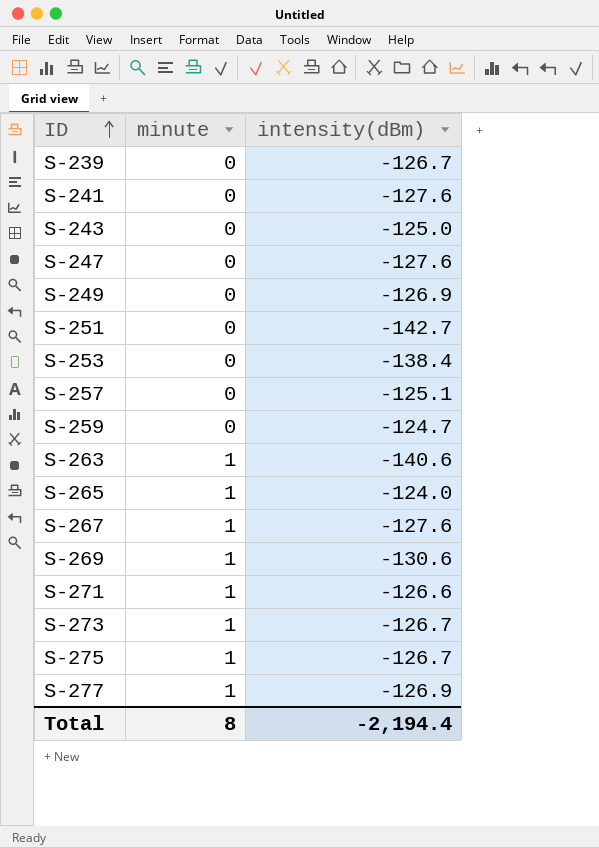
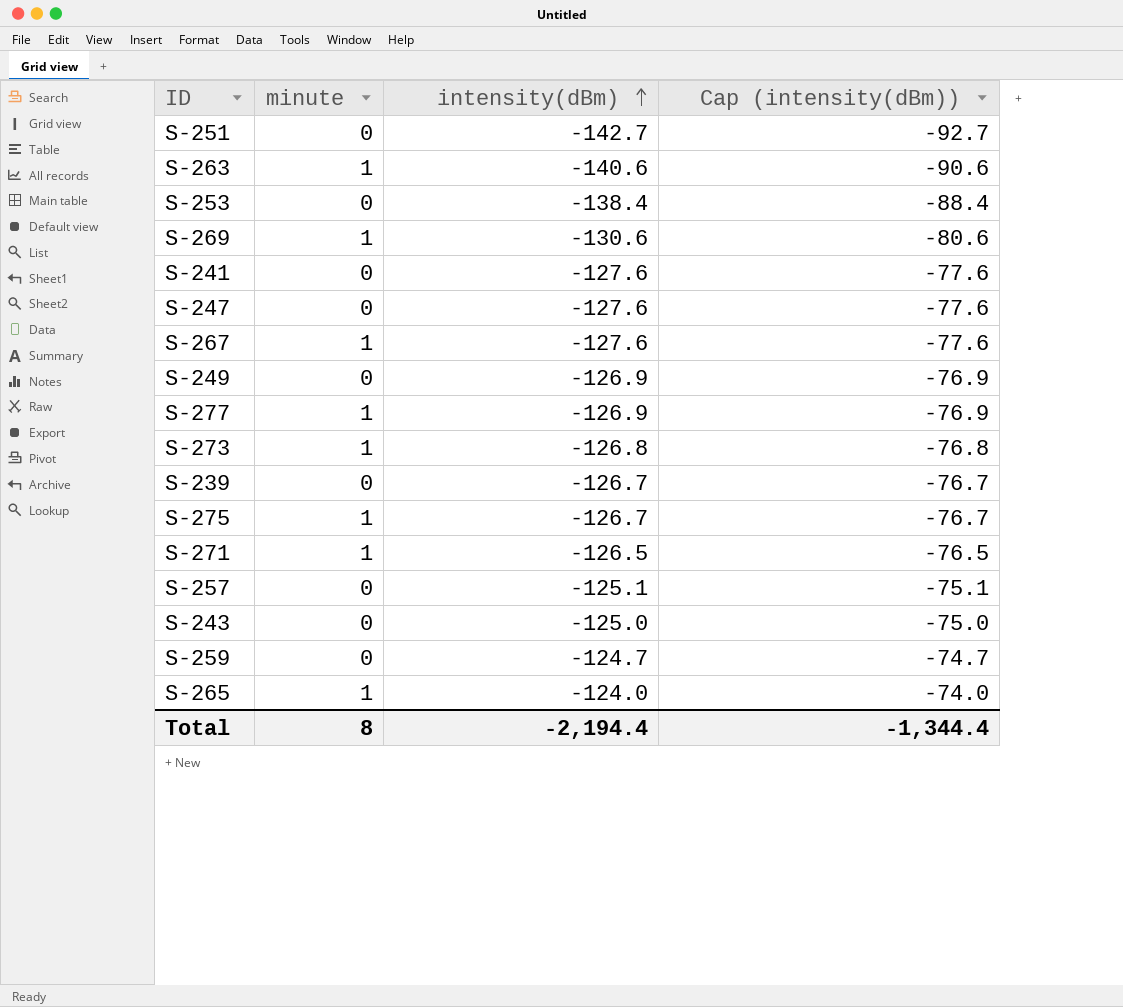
row order: ID ascending -> intensity(dBm) ascending
column Cap (intensity(dBm)) | formula: none -> [intensity(dBm)] + 50
S-273 | intensity(dBm): -126.7 -> -126.8
S-271 | intensity(dBm): -126.6 -> -126.5

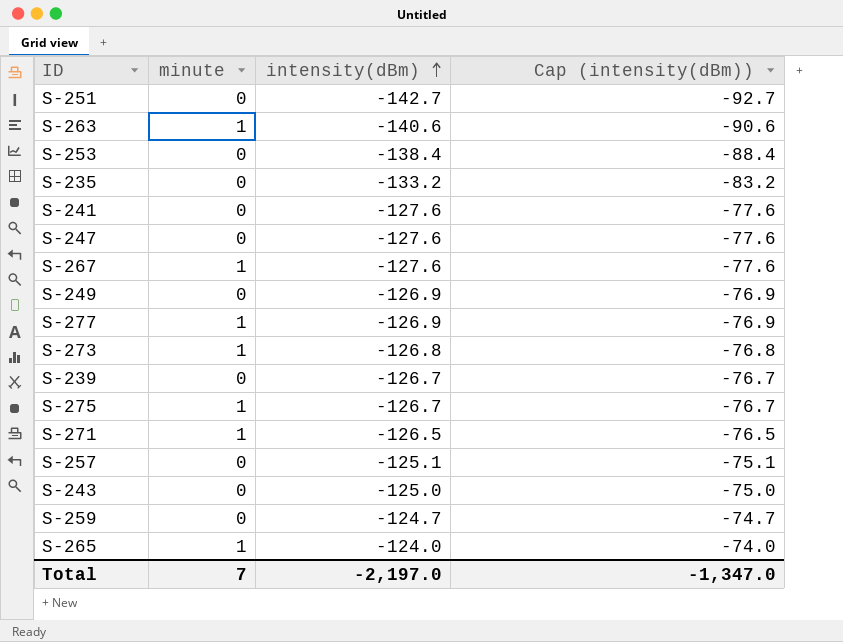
row S-269: 1 | -130.6 | -80.6 -> none
row S-235: none -> 0 | -133.2 | -83.2
Total | minute: 8 -> 7
Total | intensity(dBm): -2,194.4 -> -2,197.0
Total | Cap (intensity(dBm)): -1,344.4 -> -1,347.0

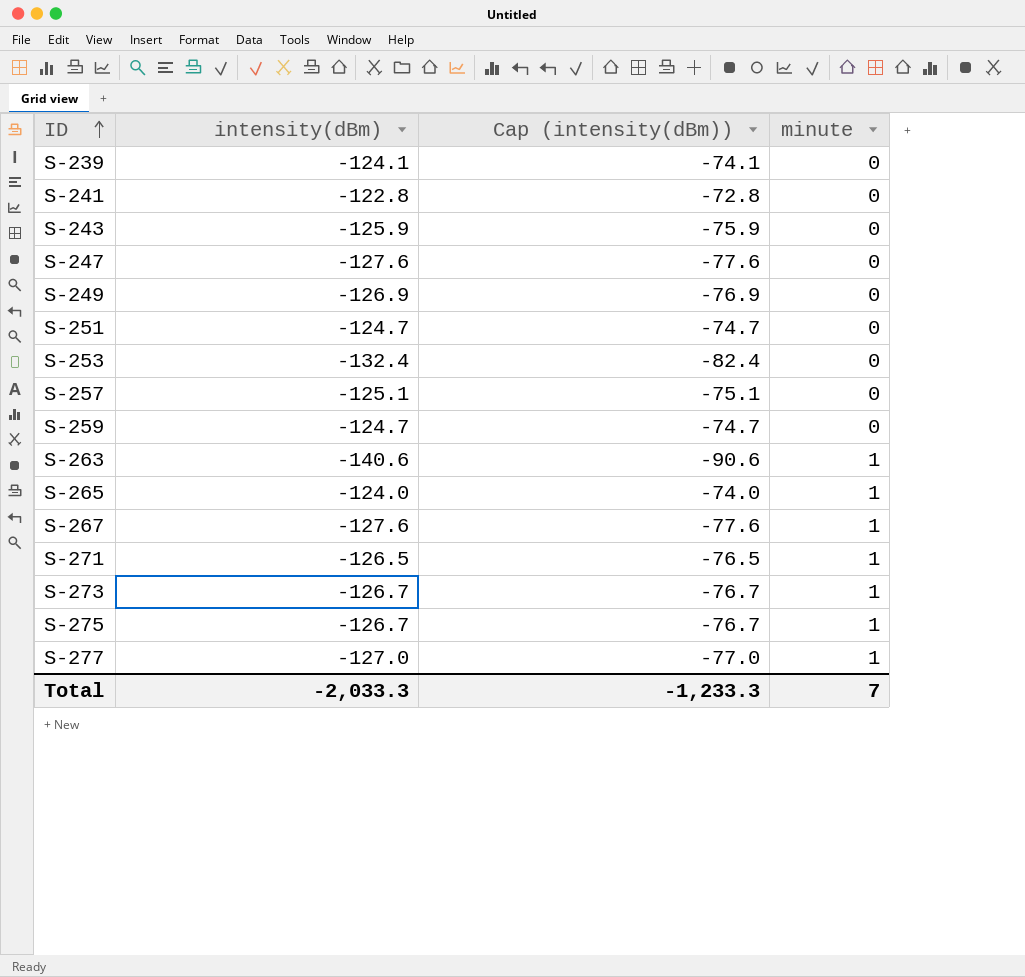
row order: intensity(dBm) ascending -> ID ascending
column minute | position: 2 -> 4
row S-235: 0 | -133.2 | -83.2 -> none
S-239 | intensity(dBm): -126.7 -> -124.1
S-239 | Cap (intensity(dBm)): -76.7 -> -74.1
S-241 | intensity(dBm): -127.6 -> -122.8
S-241 | Cap (intensity(dBm)): -77.6 -> -72.8
S-243 | intensity(dBm): -125.0 -> -125.9
S-243 | Cap (intensity(dBm)): -75.0 -> -75.9
S-251 | intensity(dBm): -142.7 -> -124.7
S-251 | Cap (intensity(dBm)): -92.7 -> -74.7
S-253 | intensity(dBm): -138.4 -> -132.4
S-253 | Cap (intensity(dBm)): -88.4 -> -82.4
S-273 | intensity(dBm): -126.8 -> -126.7
S-273 | Cap (intensity(dBm)): -76.8 -> -76.7
S-277 | intensity(dBm): -126.9 -> -127.0
S-277 | Cap (intensity(dBm)): -76.9 -> -77.0
Total | intensity(dBm): -2,197.0 -> -2,033.3
Total | Cap (intensity(dBm)): -1,347.0 -> -1,233.3

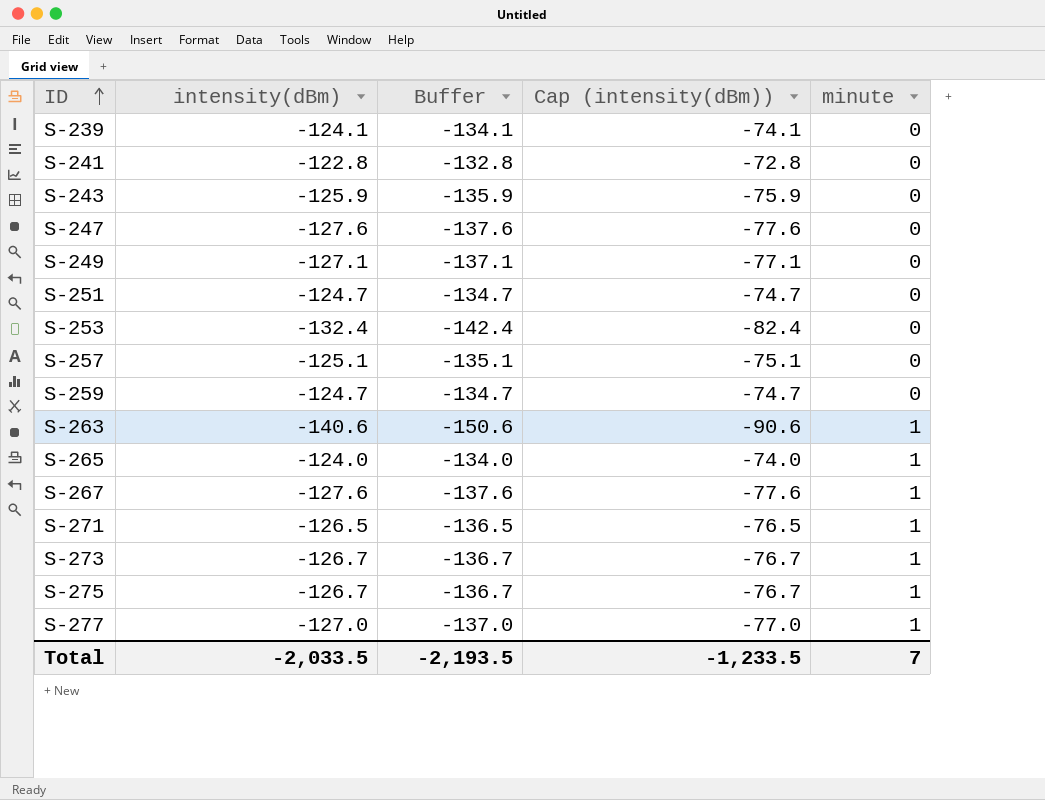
column Buffer | formula: none -> [intensity(dBm)] - 10
S-249 | intensity(dBm): -126.9 -> -127.1
S-249 | Cap (intensity(dBm)): -76.9 -> -77.1
Total | intensity(dBm): -2,033.3 -> -2,033.5
Total | Cap (intensity(dBm)): -1,233.3 -> -1,233.5

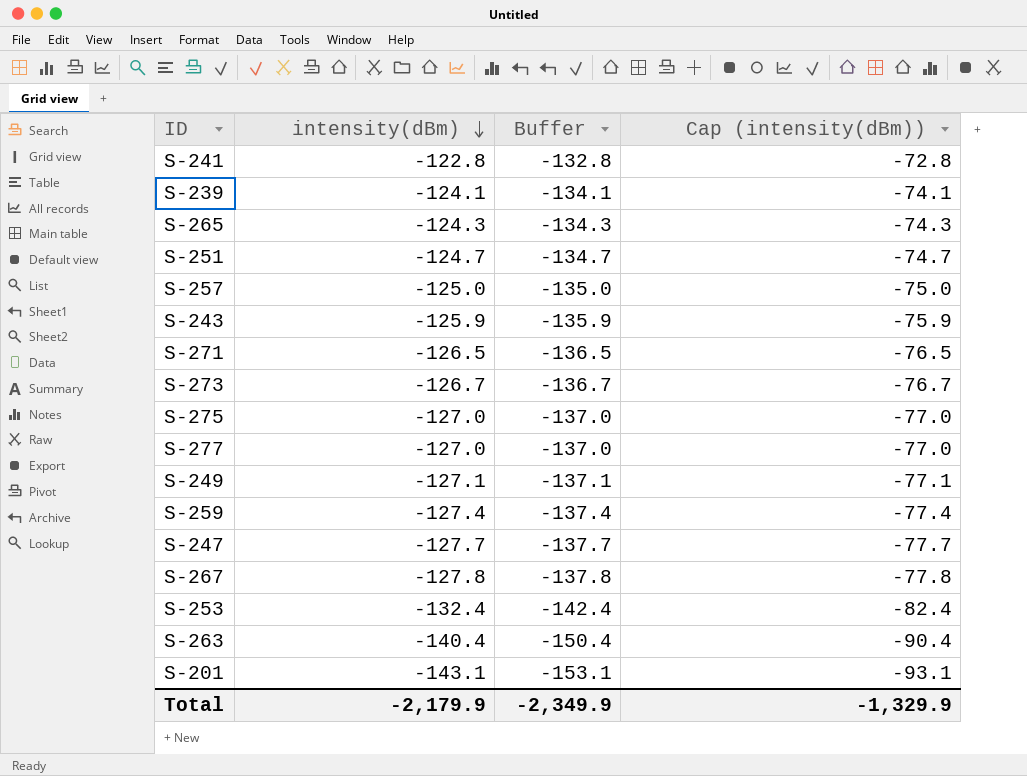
row order: ID ascending -> intensity(dBm) descending
column minute | position: 5 -> none
S-265 | intensity(dBm): -124.0 -> -124.3
S-265 | Buffer: -134.0 -> -134.3
S-265 | Cap (intensity(dBm)): -74.0 -> -74.3
S-257 | intensity(dBm): -125.1 -> -125.0
S-257 | Buffer: -135.1 -> -135.0
S-257 | Cap (intensity(dBm)): -75.1 -> -75.0
S-275 | intensity(dBm): -126.7 -> -127.0
S-275 | Buffer: -136.7 -> -137.0
S-275 | Cap (intensity(dBm)): -76.7 -> -77.0
S-259 | intensity(dBm): -124.7 -> -127.4
S-259 | Buffer: -134.7 -> -137.4
S-259 | Cap (intensity(dBm)): -74.7 -> -77.4
S-247 | intensity(dBm): -127.6 -> -127.7
S-247 | Buffer: -137.6 -> -137.7
S-247 | Cap (intensity(dBm)): -77.6 -> -77.7
S-267 | intensity(dBm): -127.6 -> -127.8
S-267 | Buffer: -137.6 -> -137.8
S-267 | Cap (intensity(dBm)): -77.6 -> -77.8
S-263 | intensity(dBm): -140.6 -> -140.4
S-263 | Buffer: -150.6 -> -150.4
S-263 | Cap (intensity(dBm)): -90.6 -> -90.4
row S-201: none -> -143.1 | -153.1 | -93.1
Total | intensity(dBm): -2,033.5 -> -2,179.9
Total | Buffer: -2,193.5 -> -2,349.9
Total | Cap (intensity(dBm)): -1,233.5 -> -1,329.9

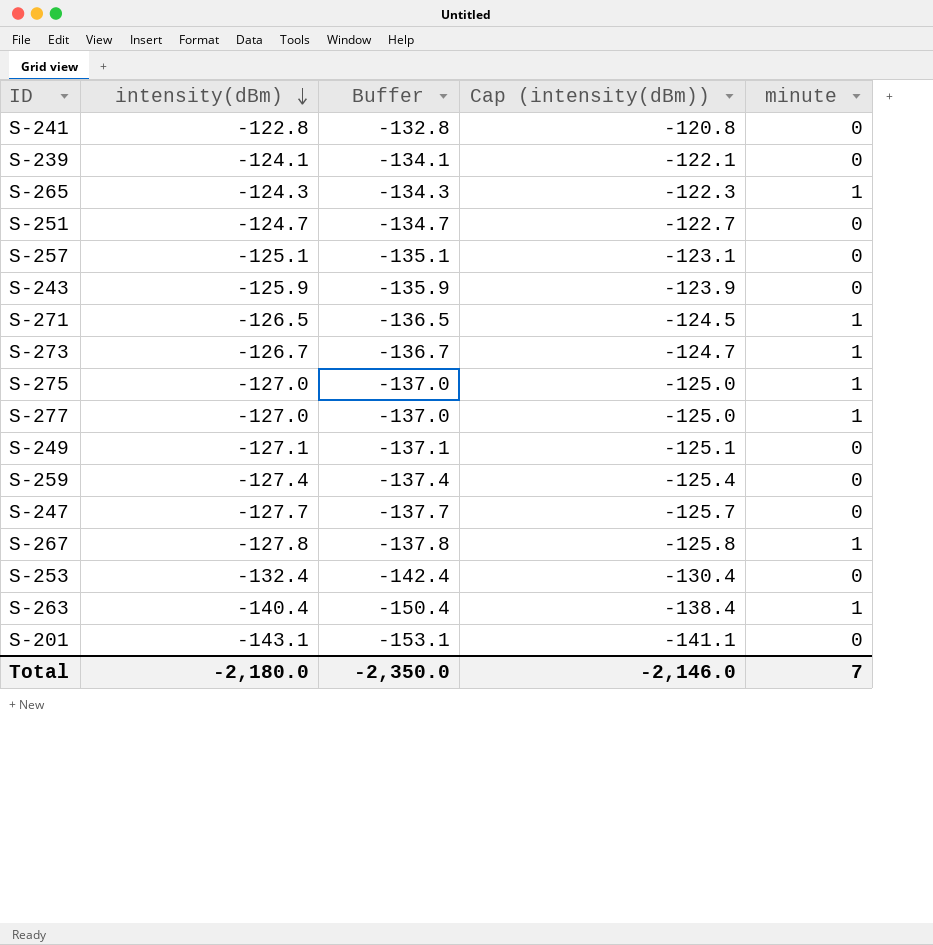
column Cap (intensity(dBm)) | formula: [intensity(dBm)] + 50 -> [intensity(dBm)] + 2
column minute | position: none -> 5
S-257 | intensity(dBm): -125.0 -> -125.1
S-257 | Buffer: -135.0 -> -135.1
Total | intensity(dBm): -2,179.9 -> -2,180.0
Total | Buffer: -2,349.9 -> -2,350.0
Total | Cap (intensity(dBm)): -1,329.9 -> -2,146.0

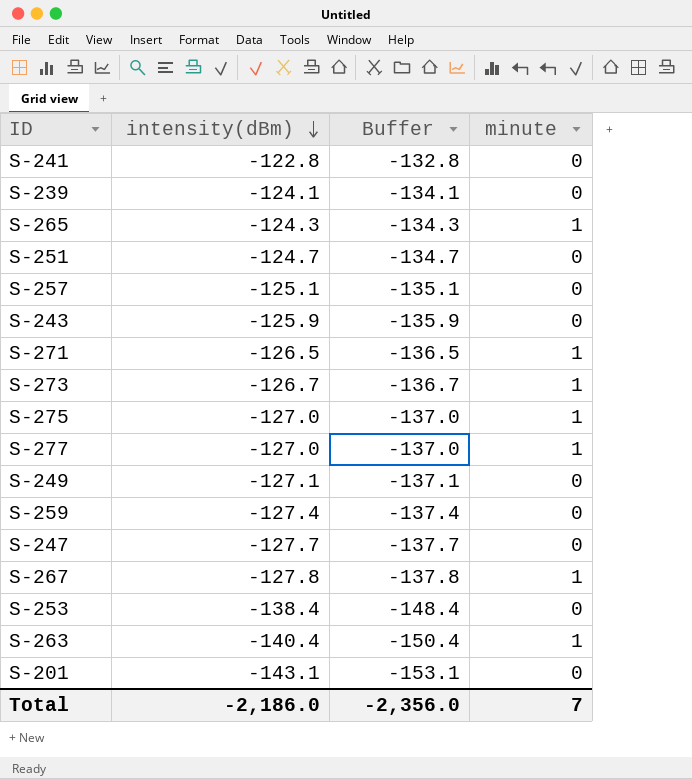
column Cap (intensity(dBm)) | formula: [intensity(dBm)] + 2 -> none
S-253 | intensity(dBm): -132.4 -> -138.4
S-253 | Buffer: -142.4 -> -148.4
Total | intensity(dBm): -2,180.0 -> -2,186.0
Total | Buffer: -2,350.0 -> -2,356.0

